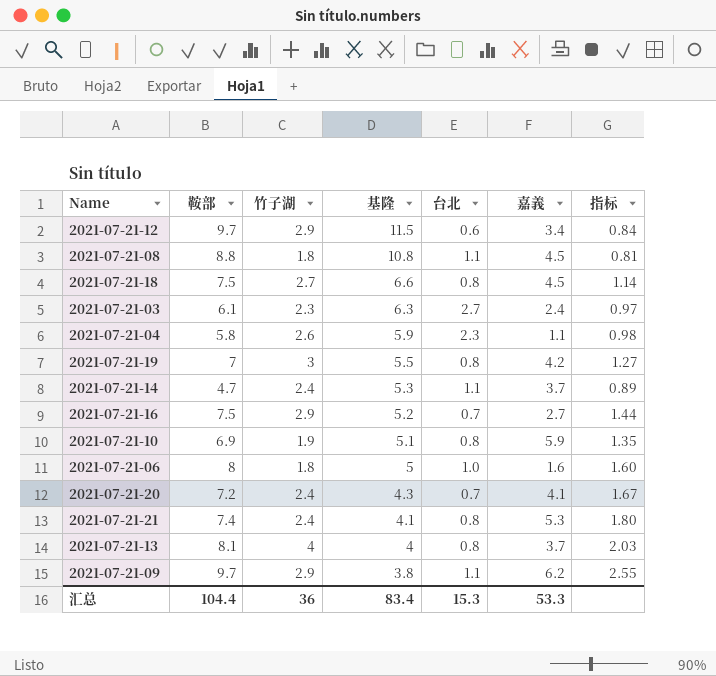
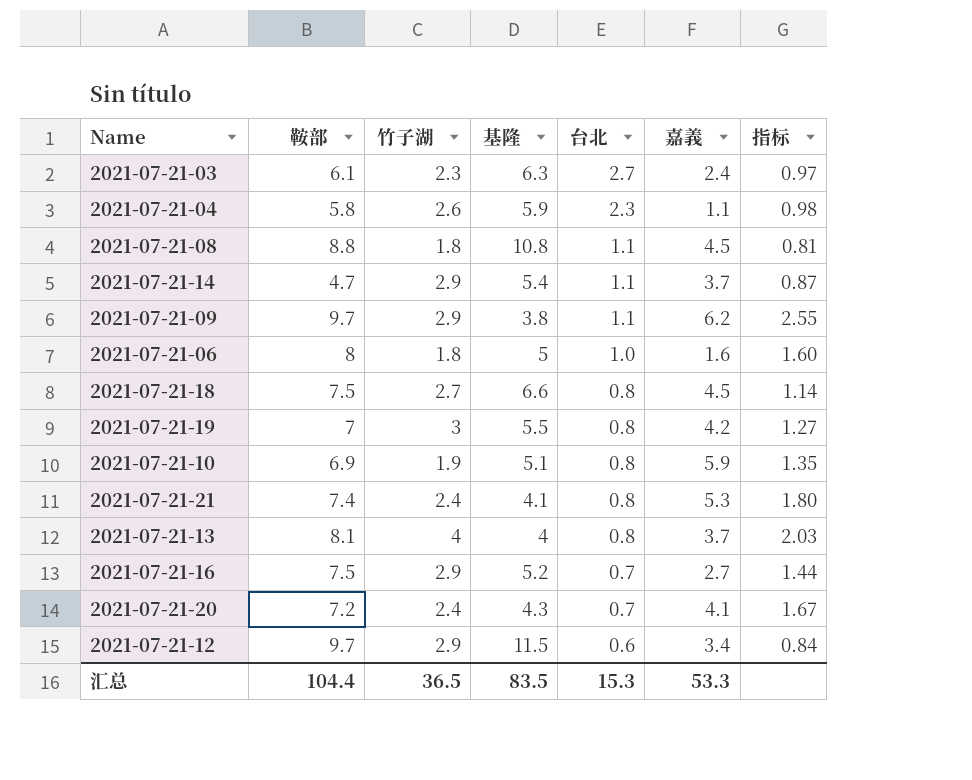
row order: 基隆 descending -> 台北 descending
2021-07-21-14 | 竹子湖: 2.4 -> 2.9
2021-07-21-14 | 基隆: 5.3 -> 5.4
2021-07-21-14 | 指标: 0.89 -> 0.87
汇总 | 竹子湖: 36 -> 36.5
汇总 | 基隆: 83.4 -> 83.5

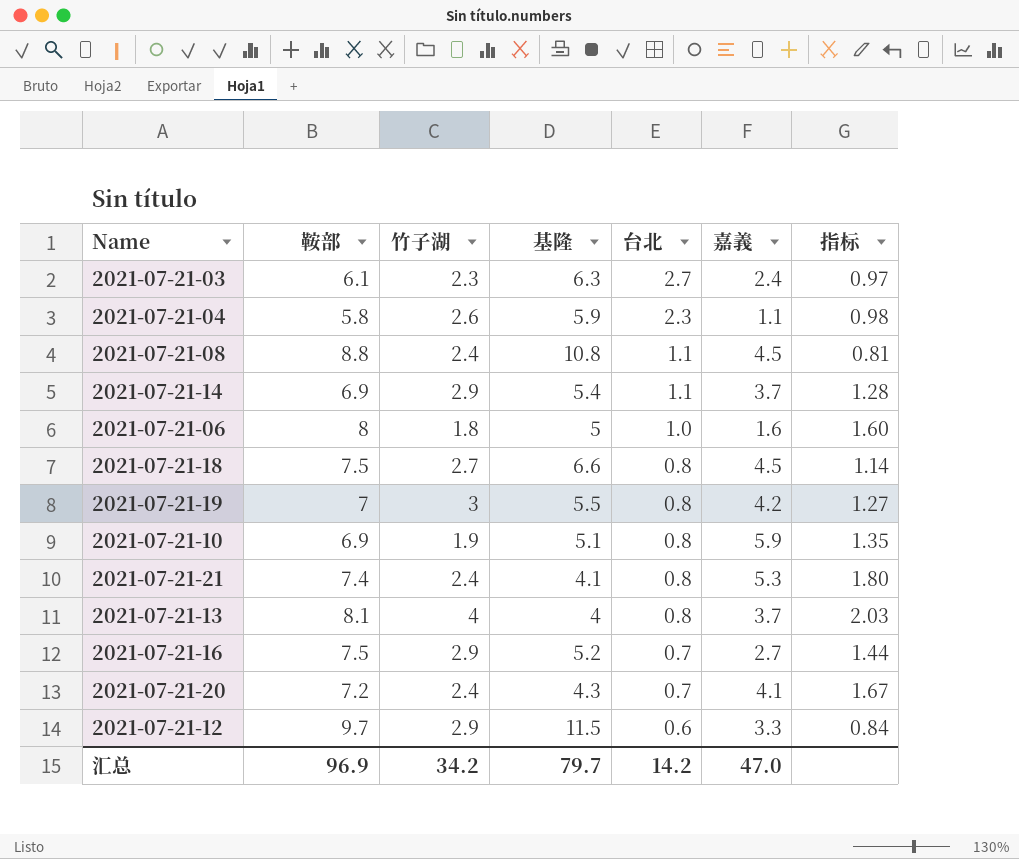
row 2021-07-21-09: 9.7 | 2.9 | 3.8 | 1.1 | 6.2 | 2.55 -> none
2021-07-21-08 | 竹子湖: 1.8 -> 2.4
2021-07-21-14 | 鞍部: 4.7 -> 6.9
2021-07-21-14 | 指标: 0.87 -> 1.28
2021-07-21-12 | 嘉義: 3.4 -> 3.3
汇总 | 鞍部: 104.4 -> 96.9
汇总 | 竹子湖: 36.5 -> 34.2
汇总 | 基隆: 83.5 -> 79.7
汇总 | 台北: 15.3 -> 14.2
汇总 | 嘉義: 53.3 -> 47.0

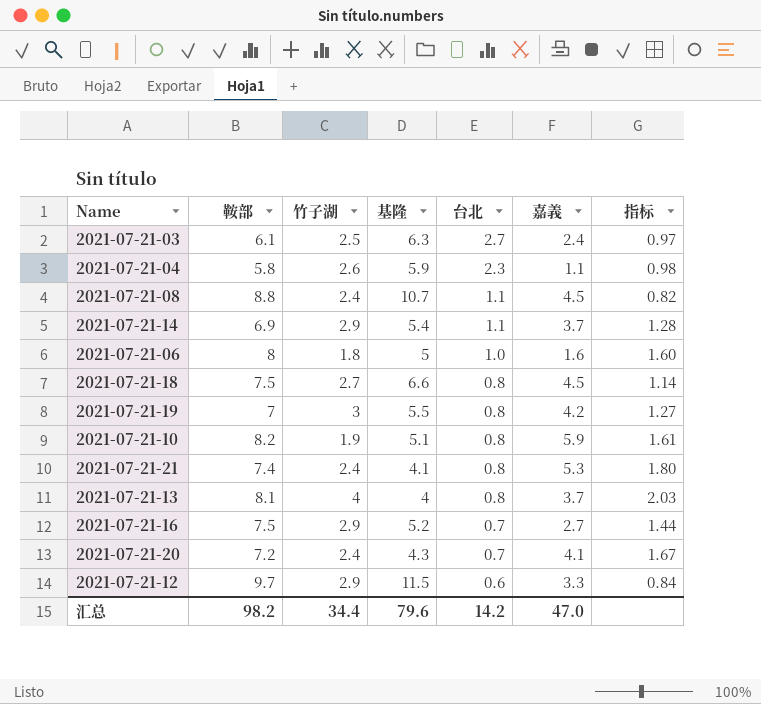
2021-07-21-03 | 竹子湖: 2.3 -> 2.5
2021-07-21-08 | 基隆: 10.8 -> 10.7
2021-07-21-08 | 指标: 0.81 -> 0.82
2021-07-21-10 | 鞍部: 6.9 -> 8.2
2021-07-21-10 | 指标: 1.35 -> 1.61
汇总 | 鞍部: 96.9 -> 98.2
汇总 | 竹子湖: 34.2 -> 34.4
汇总 | 基隆: 79.7 -> 79.6

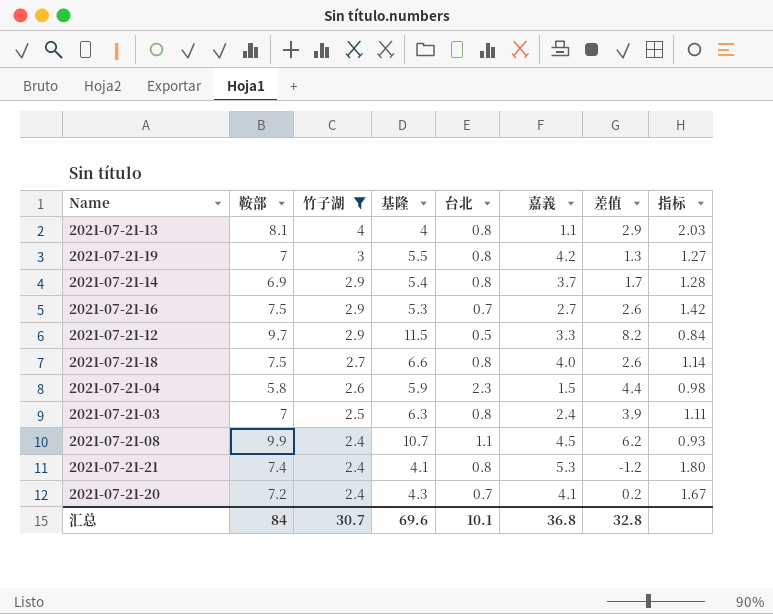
filter: none -> 竹子湖 >= 2.4
row order: 台北 descending -> 竹子湖 descending
column 差值 | formula: none -> [基隆] - [嘉義]
2021-07-21-13 | 嘉義: 3.7 -> 1.1
2021-07-21-14 | 台北: 1.1 -> 0.8
2021-07-21-16 | 基隆: 5.2 -> 5.3
2021-07-21-16 | 指标: 1.44 -> 1.42
2021-07-21-12 | 台北: 0.6 -> 0.5
2021-07-21-18 | 嘉義: 4.5 -> 4.0
2021-07-21-04 | 嘉義: 1.1 -> 1.5
2021-07-21-03 | 鞍部: 6.1 -> 7
2021-07-21-03 | 台北: 2.7 -> 0.8
2021-07-21-03 | 指标: 0.97 -> 1.11
2021-07-21-08 | 鞍部: 8.8 -> 9.9
2021-07-21-08 | 指标: 0.82 -> 0.93
汇总 | 鞍部: 98.2 -> 84
汇总 | 竹子湖: 34.4 -> 30.7
汇总 | 基隆: 79.6 -> 69.6
汇总 | 台北: 14.2 -> 10.1
汇总 | 嘉義: 47.0 -> 36.8

